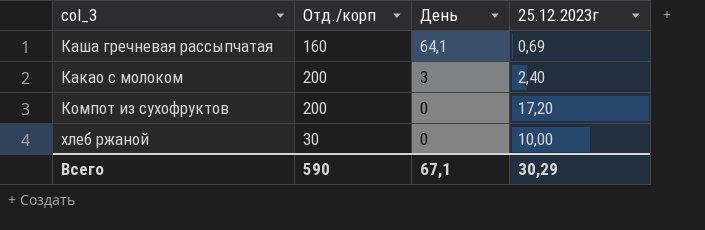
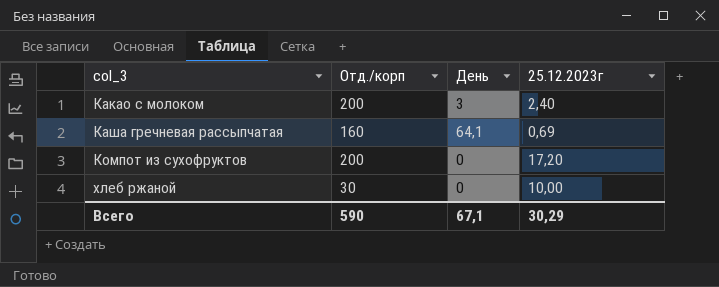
row order: День descending -> col_3 ascending

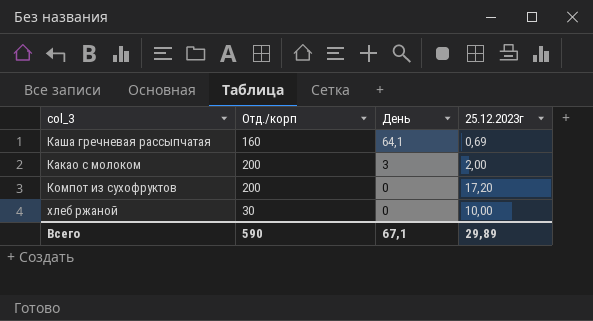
row order: col_3 ascending -> День descending
Какао с молоком | 25.12.2023г: 2,40 -> 2,00
Всего | 25.12.2023г: 30,29 -> 29,89

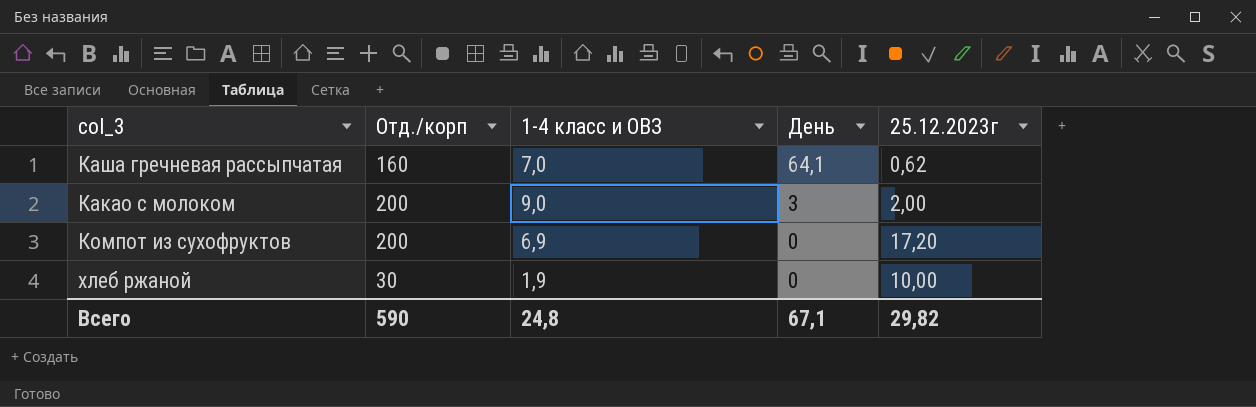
column 1-4 класс и ОВЗ | position: none -> 3
Каша гречневая рассыпчатая | 25.12.2023г: 0,69 -> 0,62
Всего | 25.12.2023г: 29,89 -> 29,82

